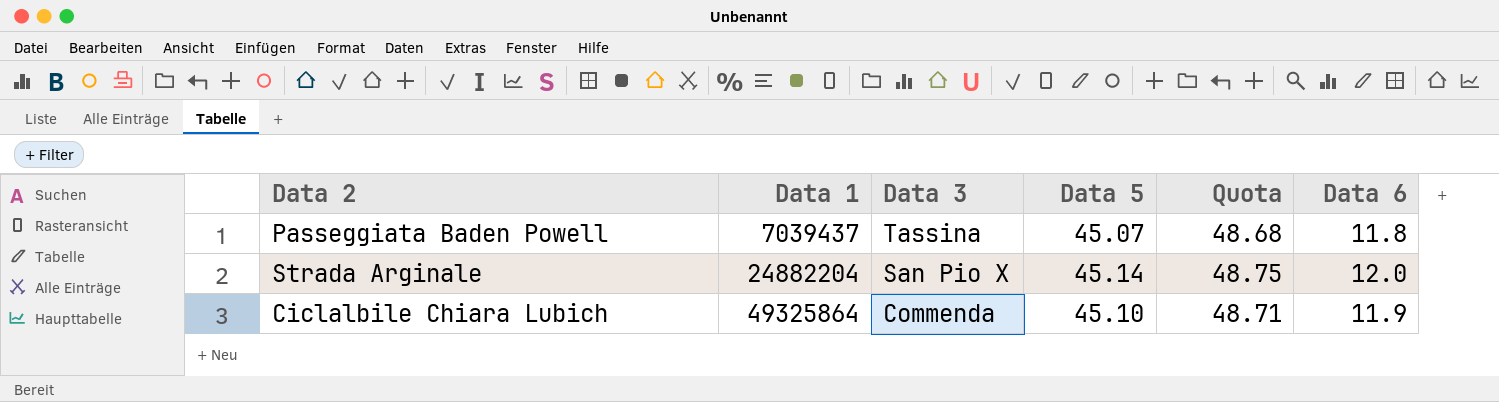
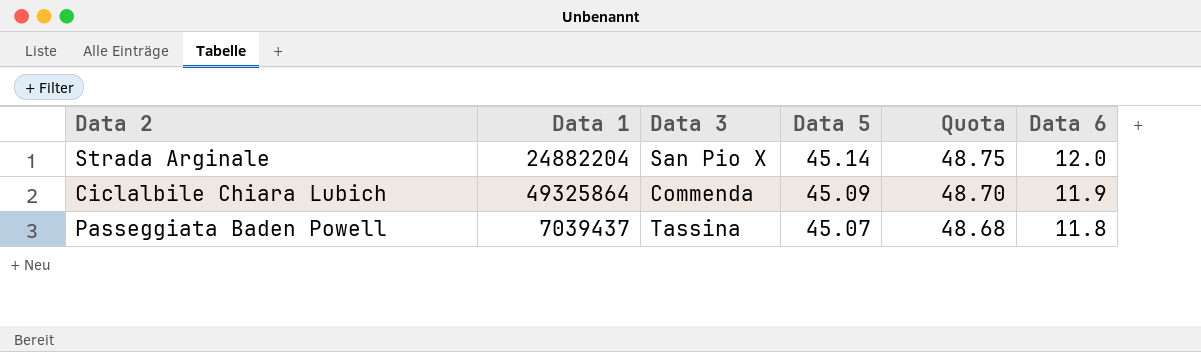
row order: Data 1 ascending -> Data 5 descending
Ciclalbile Chiara Lubich | Data 5: 45.10 -> 45.09
Ciclalbile Chiara Lubich | Quota: 48.71 -> 48.70

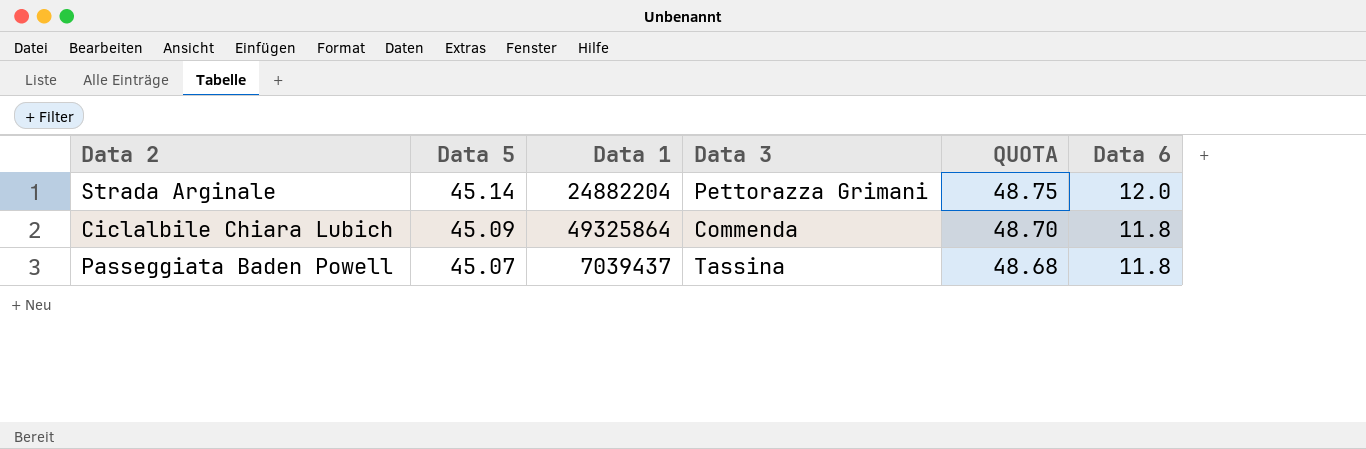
column Data 5 | position: 4 -> 2
column name: Quota -> QUOTA
Strada Arginale | Data 3: San Pio X -> Pettorazza Grimani
Ciclalbile Chiara Lubich | Data 6: 11.9 -> 11.8

